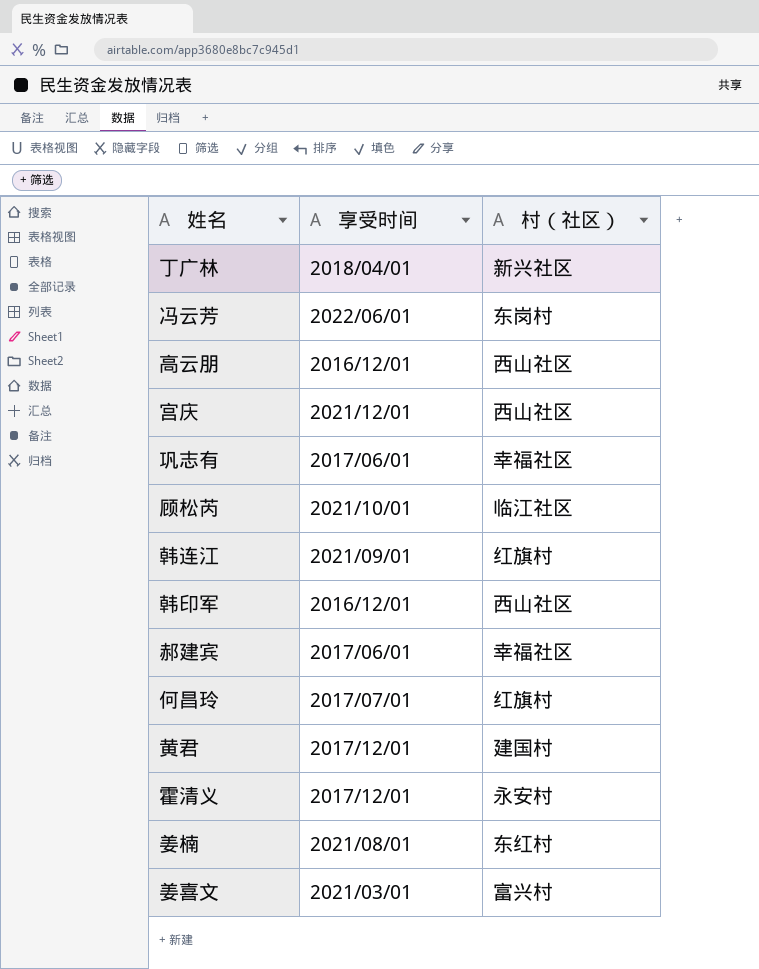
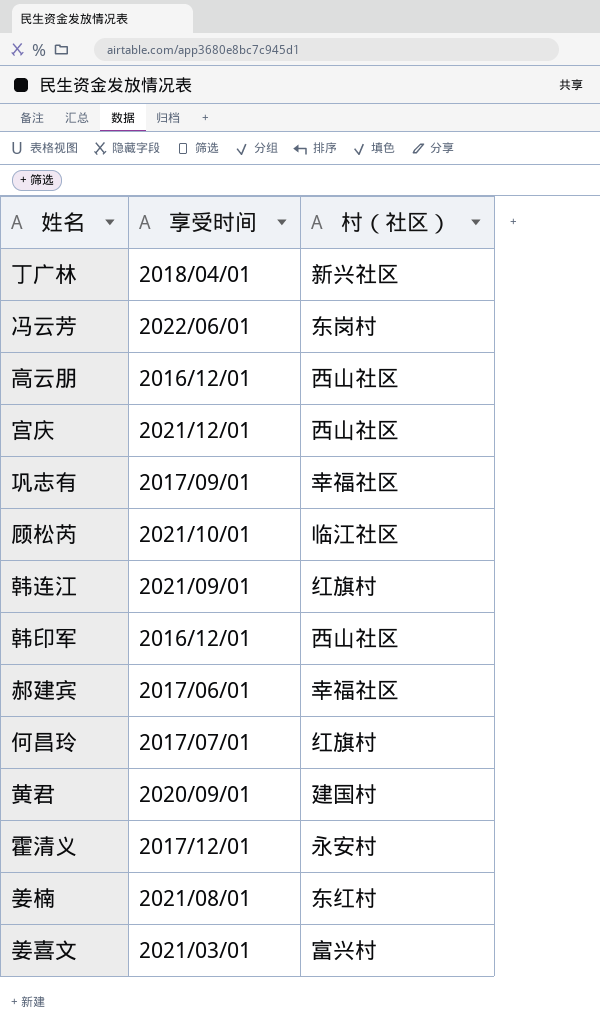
巩志有 | 享受时间: 2017/06/01 -> 2017/09/01
黄君 | 享受时间: 2017/12/01 -> 2020/09/01

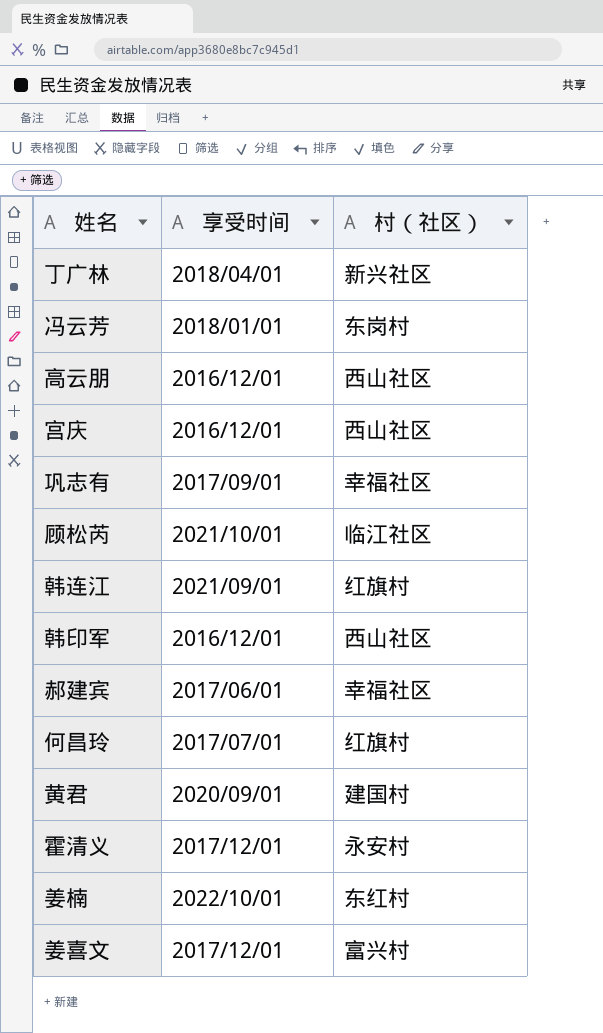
冯云芳 | 享受时间: 2022/06/01 -> 2018/01/01
宫庆 | 享受时间: 2021/12/01 -> 2016/12/01
姜楠 | 享受时间: 2021/08/01 -> 2022/10/01
姜喜文 | 享受时间: 2021/03/01 -> 2017/12/01

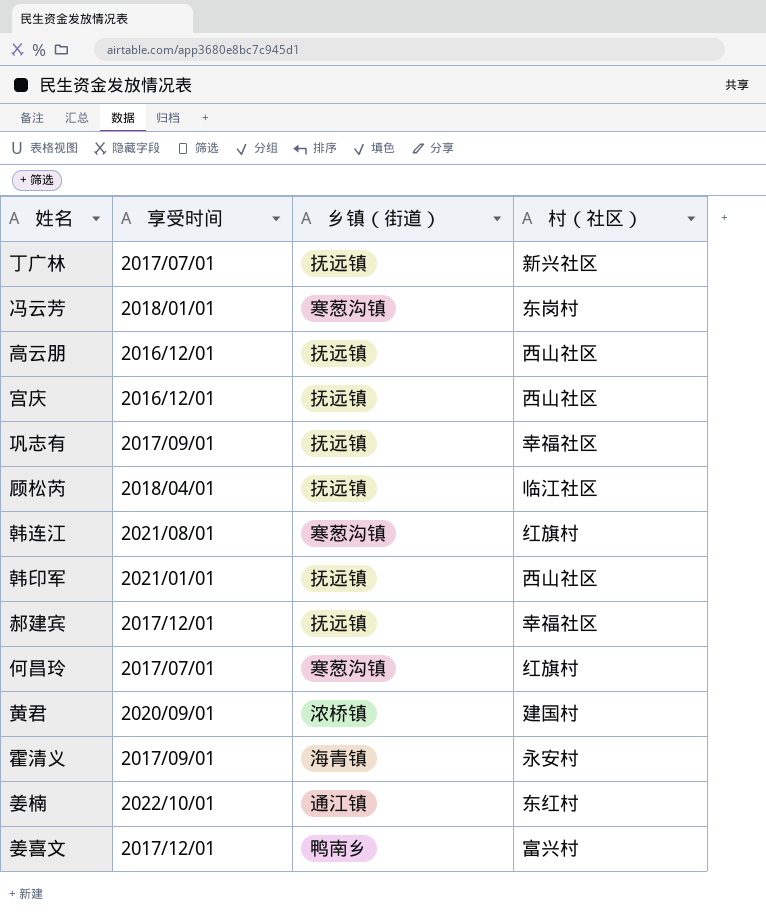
column 乡镇（街道） | position: none -> 3
丁广林 | 享受时间: 2018/04/01 -> 2017/07/01
顾松芮 | 享受时间: 2021/10/01 -> 2018/04/01
韩连江 | 享受时间: 2021/09/01 -> 2021/08/01
韩印军 | 享受时间: 2016/12/01 -> 2021/01/01
郝建宾 | 享受时间: 2017/06/01 -> 2017/12/01
霍清义 | 享受时间: 2017/12/01 -> 2017/09/01

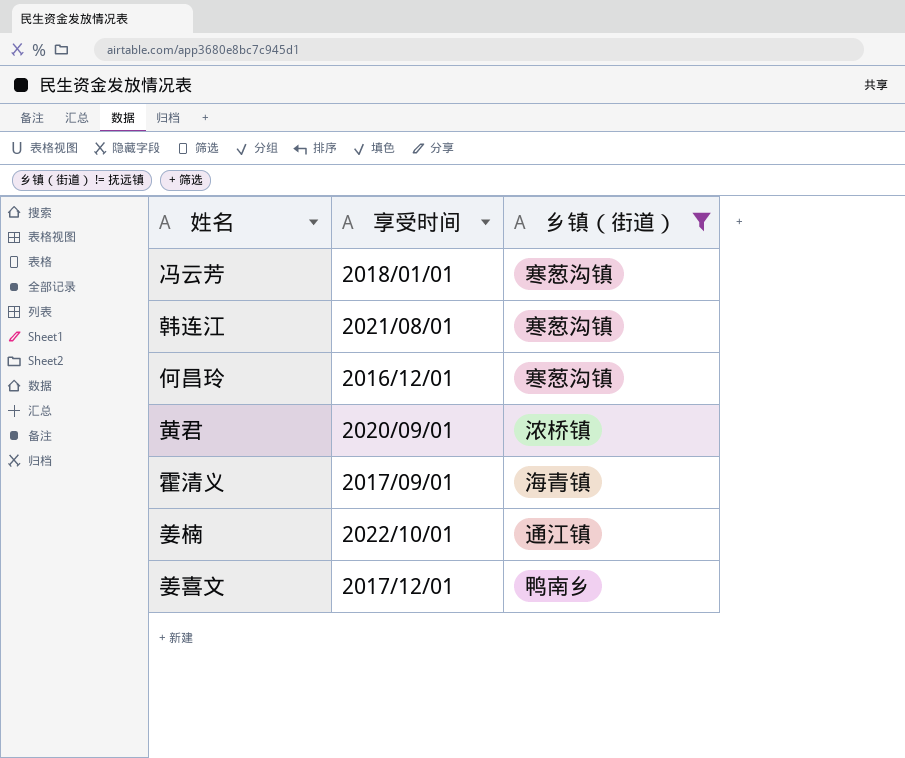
filter: none -> 乡镇（街道） != 抚远镇
column 村（社区） | position: 4 -> none
何昌玲 | 享受时间: 2017/07/01 -> 2016/12/01

